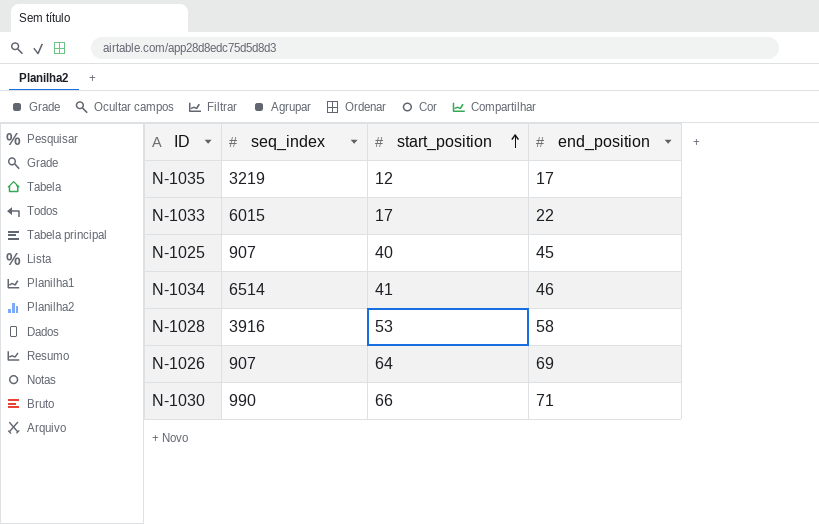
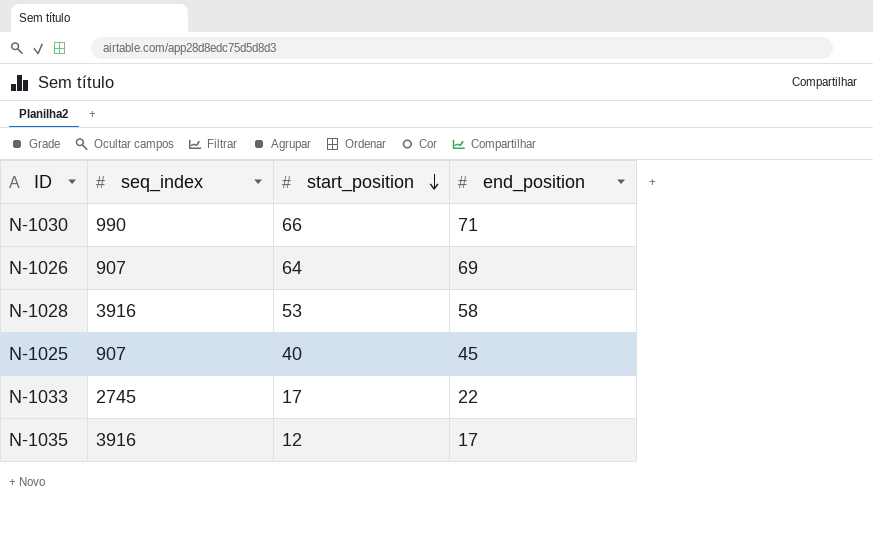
row order: start_position ascending -> start_position descending
row N-1034: 6514 | 41 | 46 -> none
N-1033 | seq_index: 6015 -> 2745
N-1035 | seq_index: 3219 -> 3916

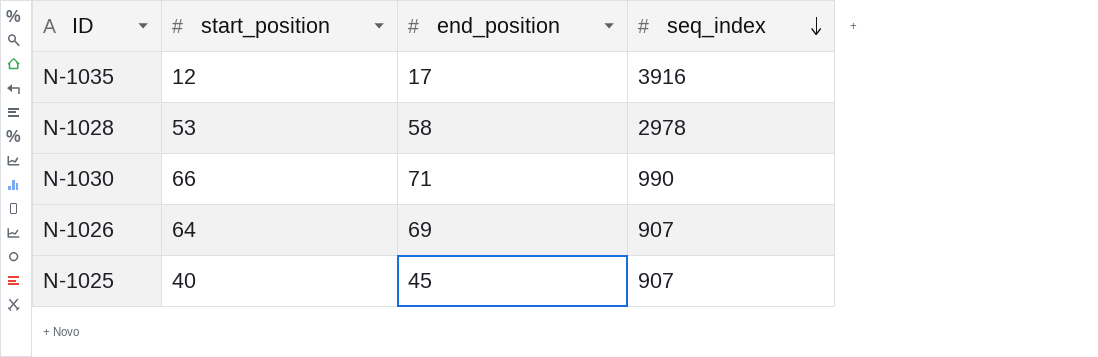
row order: start_position descending -> seq_index descending
column seq_index | position: 2 -> 4
row N-1033: 2745 | 17 | 22 -> none
N-1028 | seq_index: 3916 -> 2978

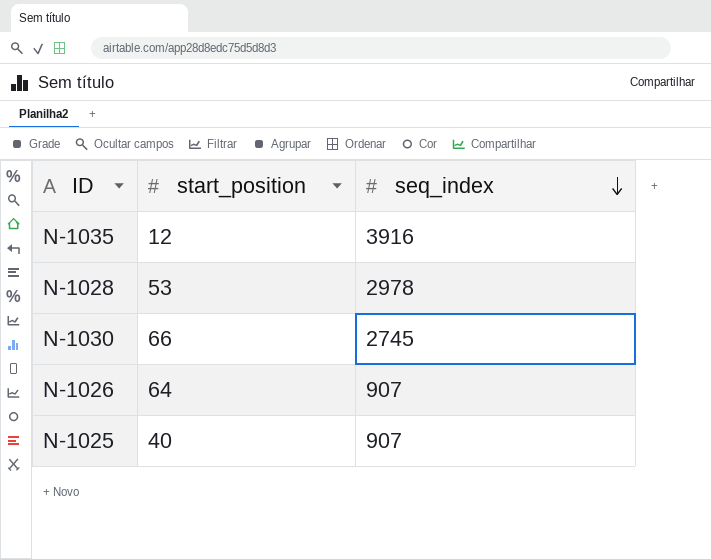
column end_position | position: 3 -> none
N-1030 | seq_index: 990 -> 2745

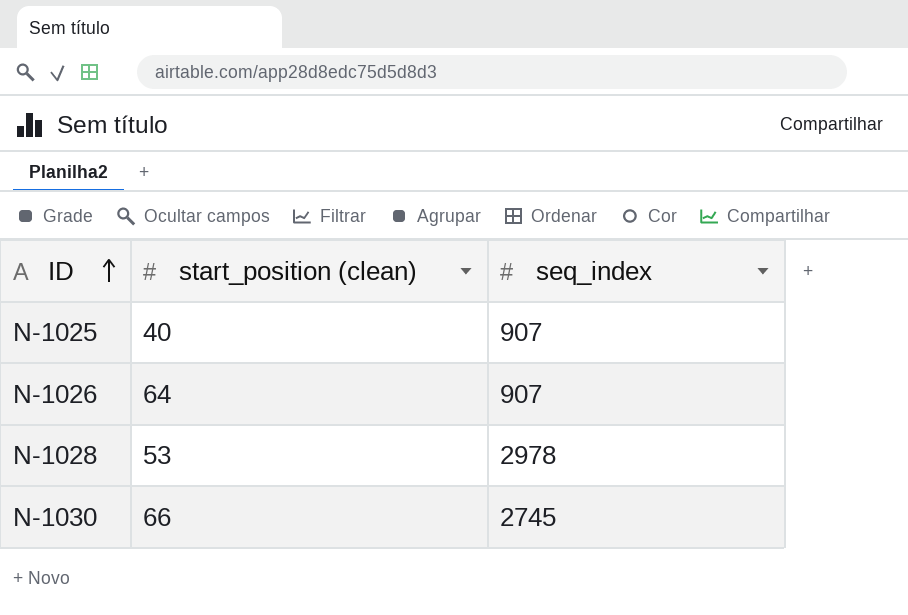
row order: seq_index descending -> ID ascending
column name: start_position -> start_position (clean)
row N-1035: 12 | 3916 -> none

